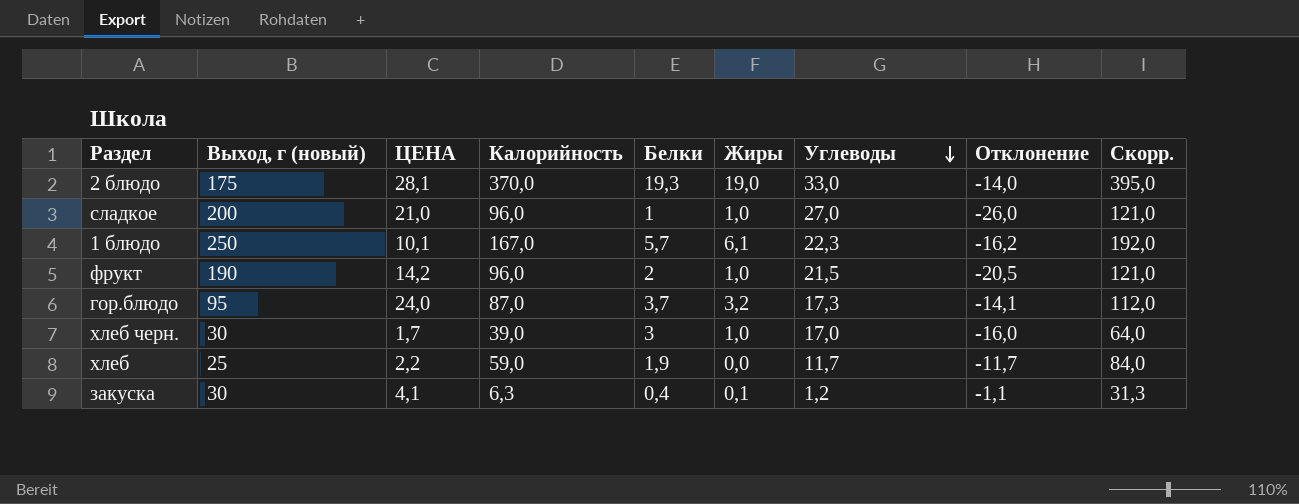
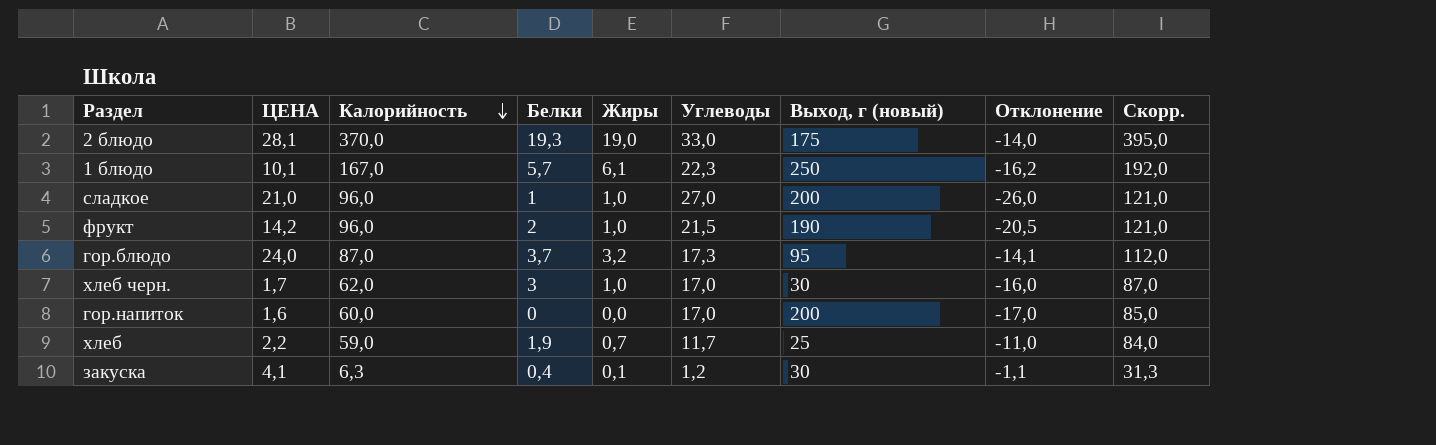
row order: Углеводы descending -> Калорийность descending
column Выход, г (новый) | position: 2 -> 7
хлеб черн. | Калорийность: 39,0 -> 62,0
хлеб черн. | Скорр.: 64,0 -> 87,0
row гор.напиток: none -> 1,6 | 60,0 | 0 | 0,0 | 17,0 | 200 | -17,0 | 85,0
хлеб | Жиры: 0,0 -> 0,7
хлеб | Отклонение: -11,7 -> -11,0

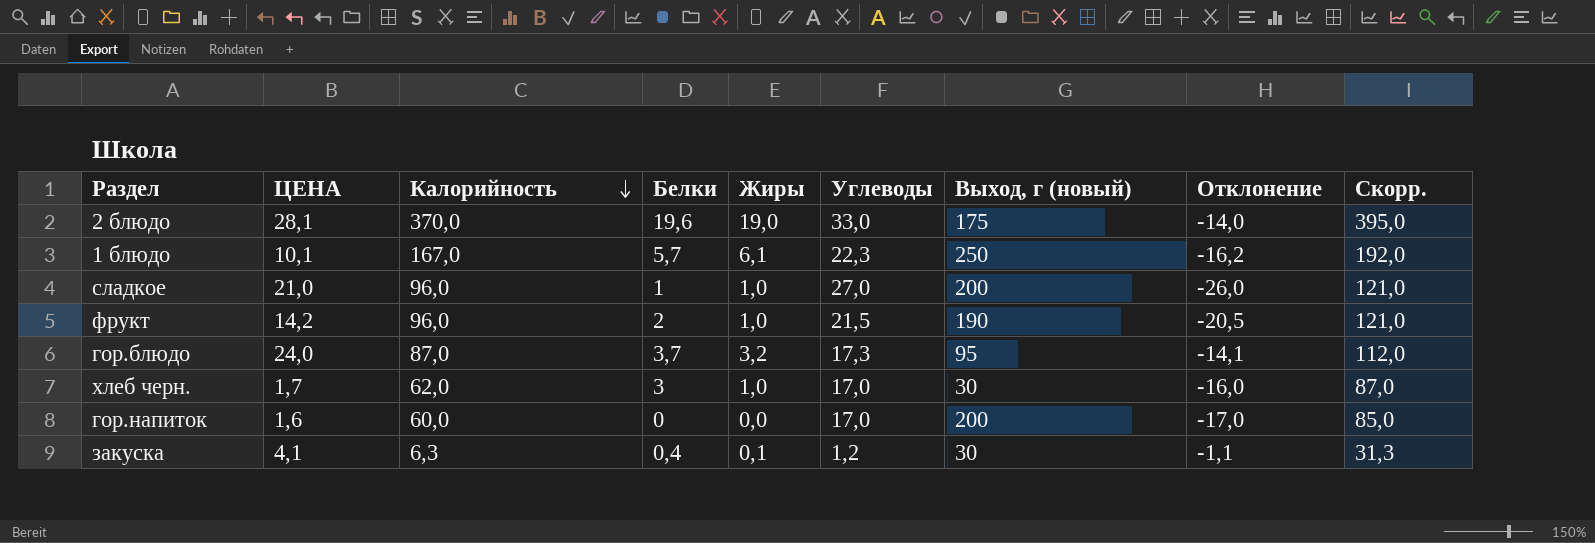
row хлеб: 2,2 | 59,0 | 1,9 | 0,7 | 11,7 | 25 | -11,0 | 84,0 -> none
2 блюдо | Белки: 19,3 -> 19,6

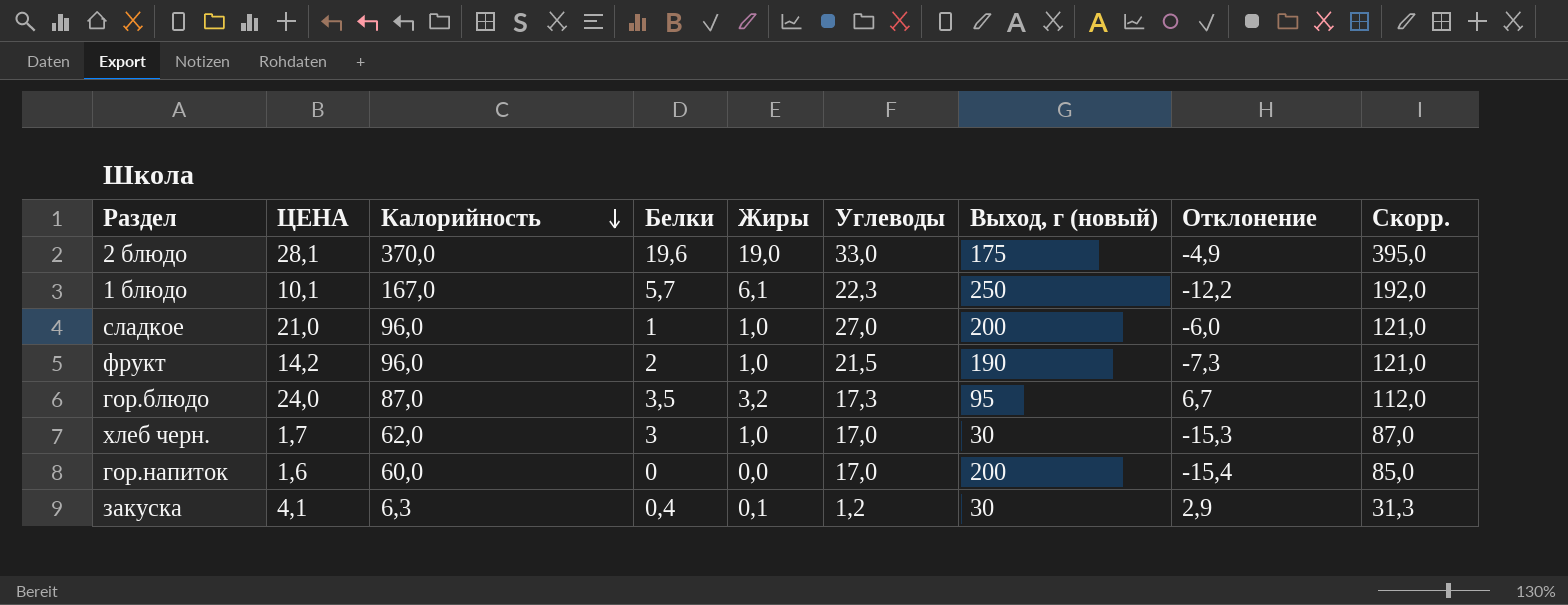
column Отклонение | formula: [Жиры] - [Углеводы] -> [ЦЕНА] - [Углеводы]
гор.блюдо | Белки: 3,7 -> 3,5

